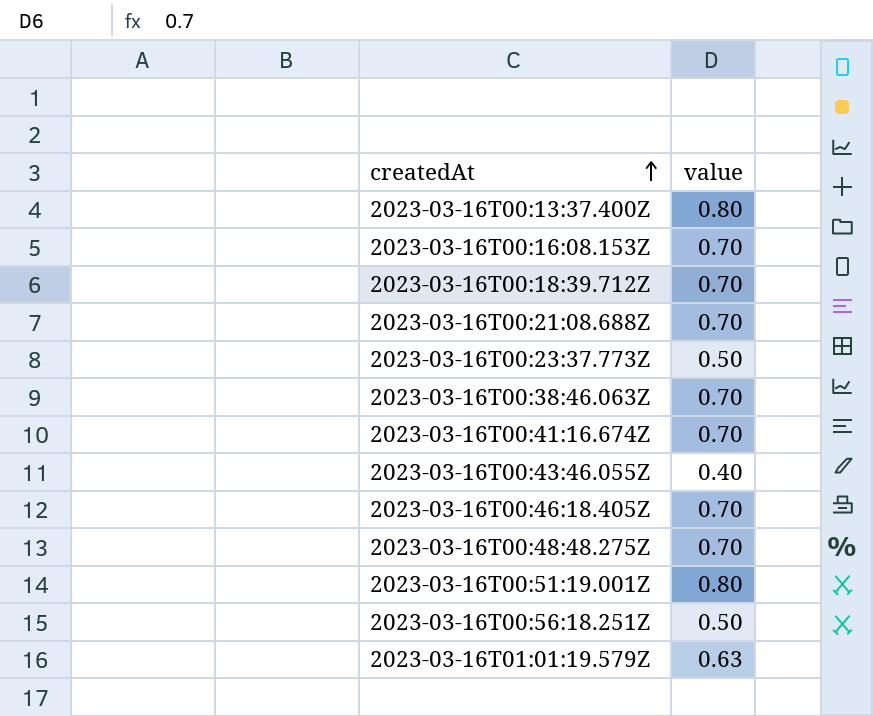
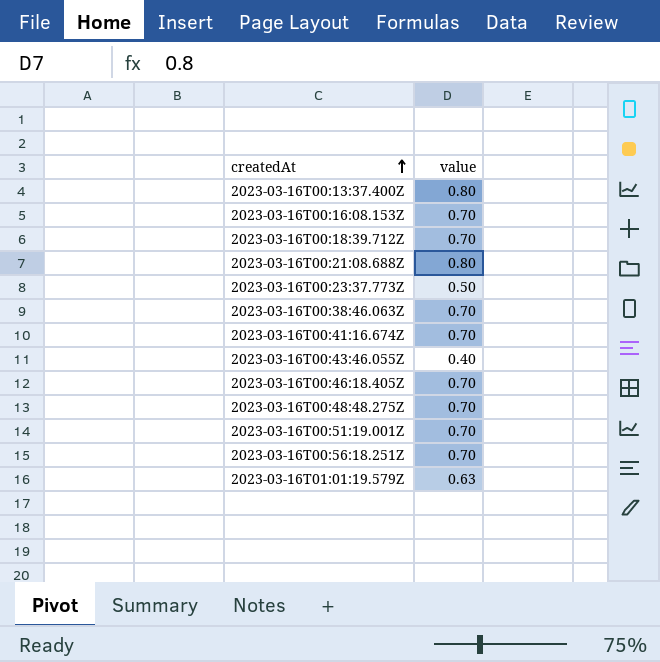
2023-03-16T00:21:08.688Z | value: 0.70 -> 0.80
2023-03-16T00:51:19.001Z | value: 0.80 -> 0.70
2023-03-16T00:56:18.251Z | value: 0.50 -> 0.70

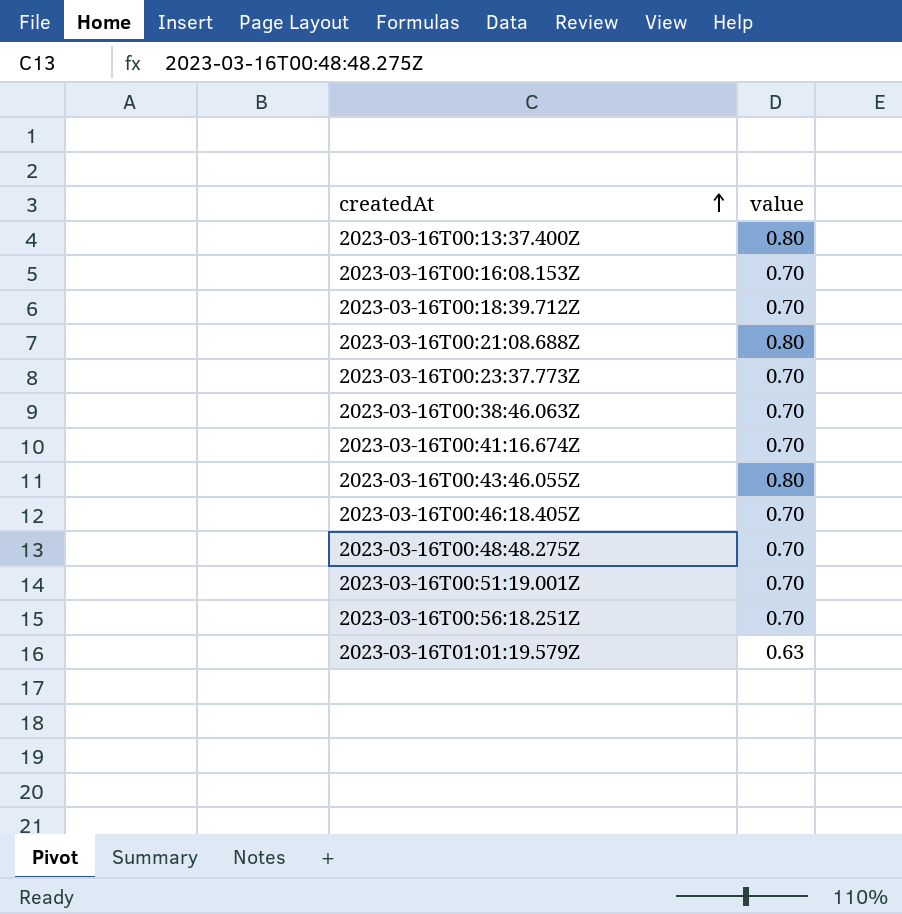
2023-03-16T00:23:37.773Z | value: 0.50 -> 0.70
2023-03-16T00:43:46.055Z | value: 0.40 -> 0.80

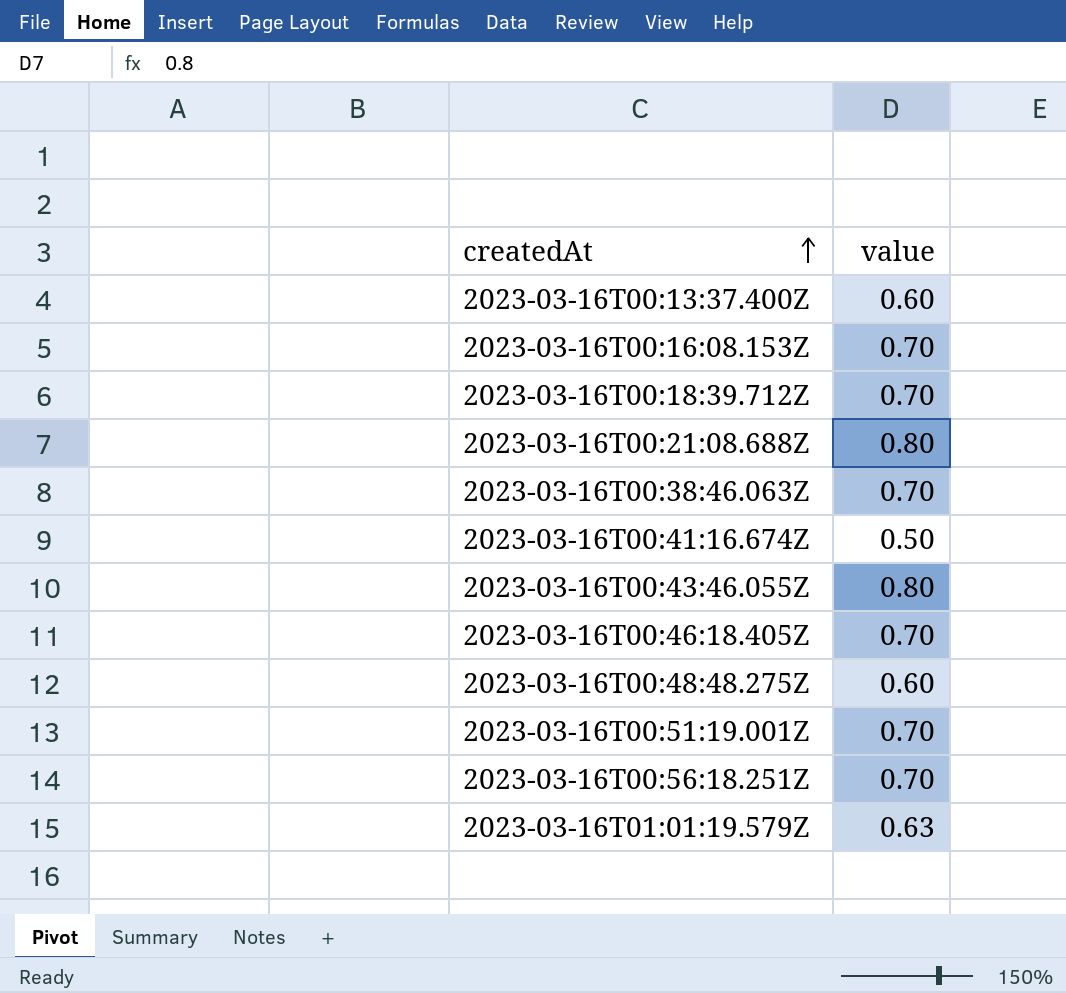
row 2023-03-16T00:23:37.773Z: 0.70 -> none
2023-03-16T00:13:37.400Z | value: 0.80 -> 0.60
2023-03-16T00:41:16.674Z | value: 0.70 -> 0.50
2023-03-16T00:48:48.275Z | value: 0.70 -> 0.60

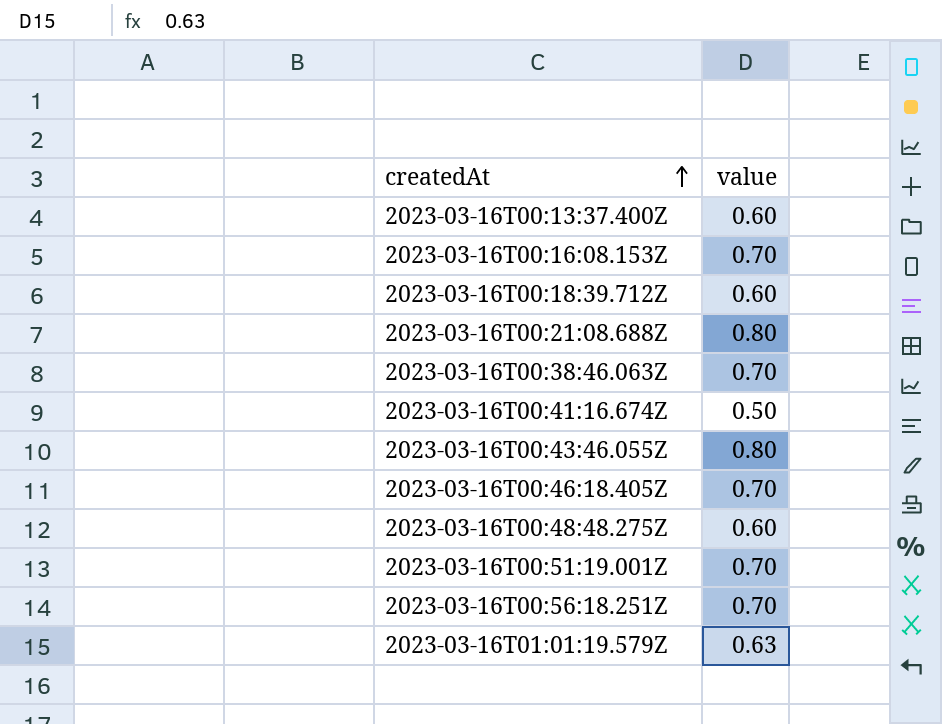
2023-03-16T00:18:39.712Z | value: 0.70 -> 0.60

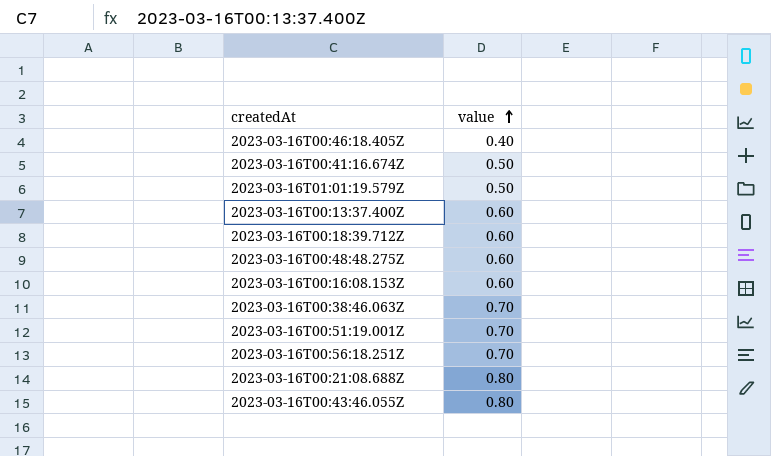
row order: createdAt ascending -> value ascending
2023-03-16T00:46:18.405Z | value: 0.70 -> 0.40
2023-03-16T01:01:19.579Z | value: 0.63 -> 0.50
2023-03-16T00:16:08.153Z | value: 0.70 -> 0.60

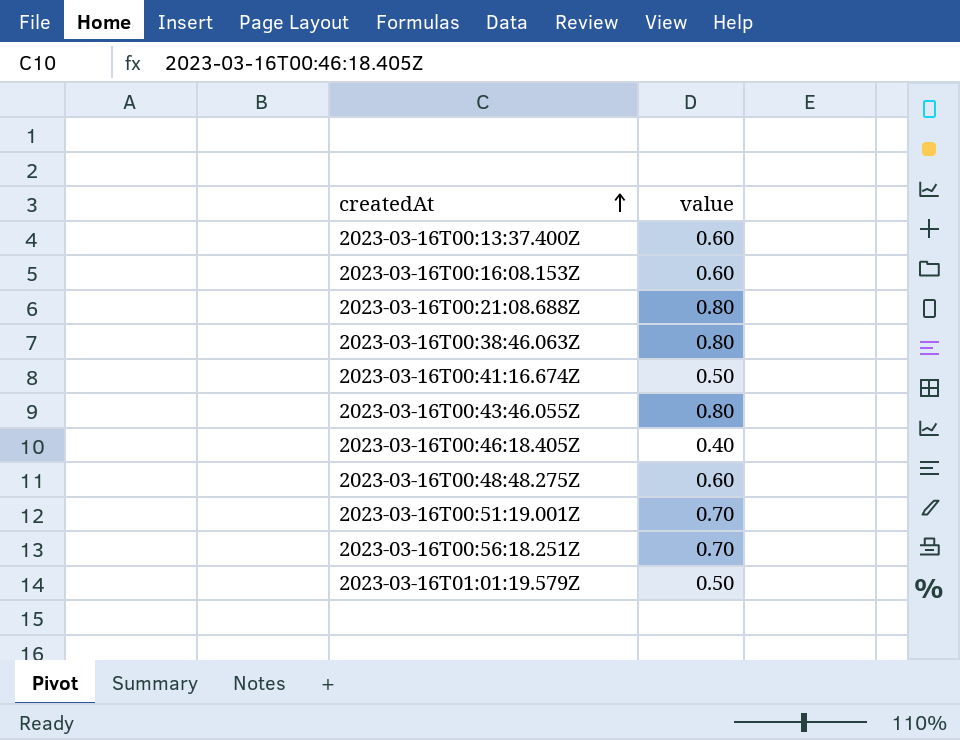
row order: value ascending -> createdAt ascending
row 2023-03-16T00:18:39.712Z: 0.60 -> none
2023-03-16T00:38:46.063Z | value: 0.70 -> 0.80

